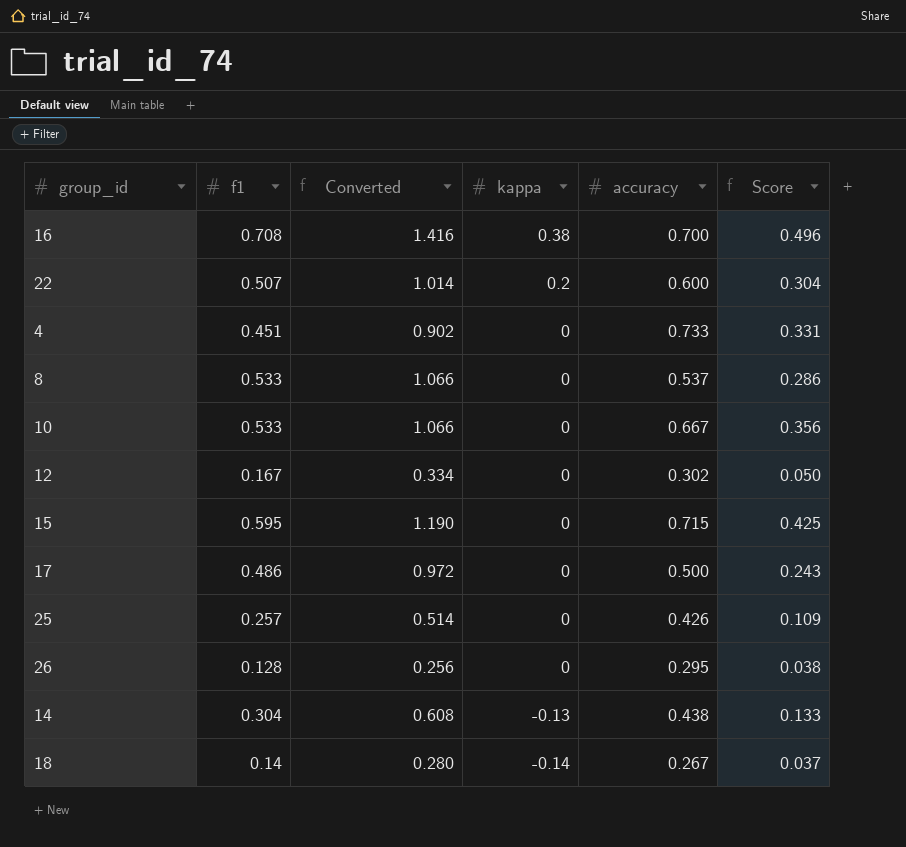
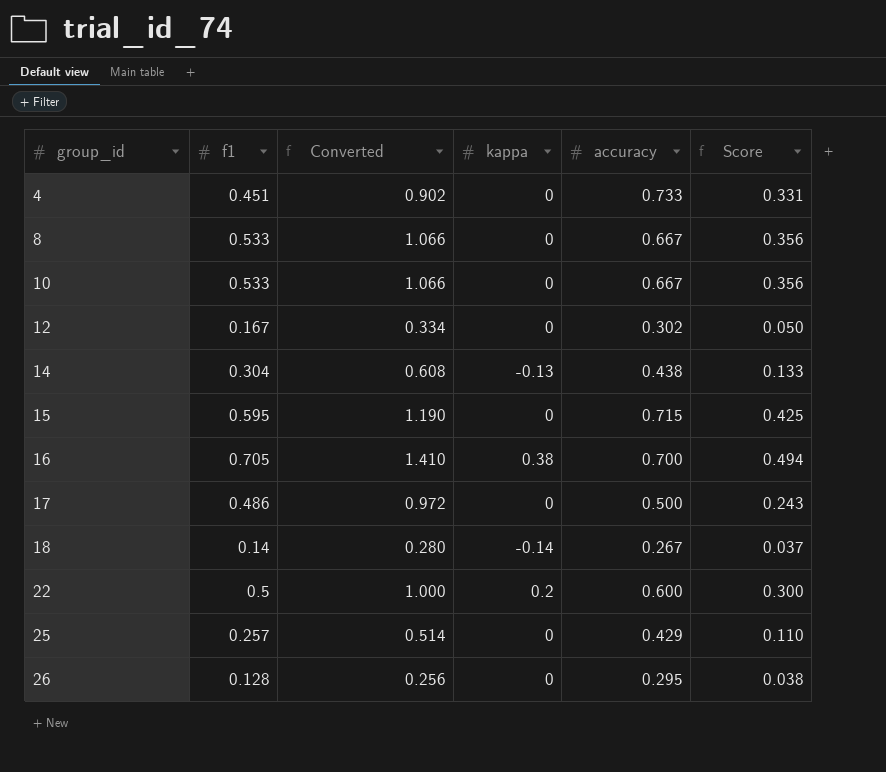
row order: kappa descending -> group_id ascending
8 | accuracy: 0.537 -> 0.667
8 | Score: 0.286 -> 0.356
16 | f1: 0.708 -> 0.705
16 | Converted: 1.416 -> 1.410
16 | Score: 0.496 -> 0.494
22 | f1: 0.507 -> 0.5
22 | Converted: 1.014 -> 1.000
22 | Score: 0.304 -> 0.300
25 | accuracy: 0.426 -> 0.429
25 | Score: 0.109 -> 0.110

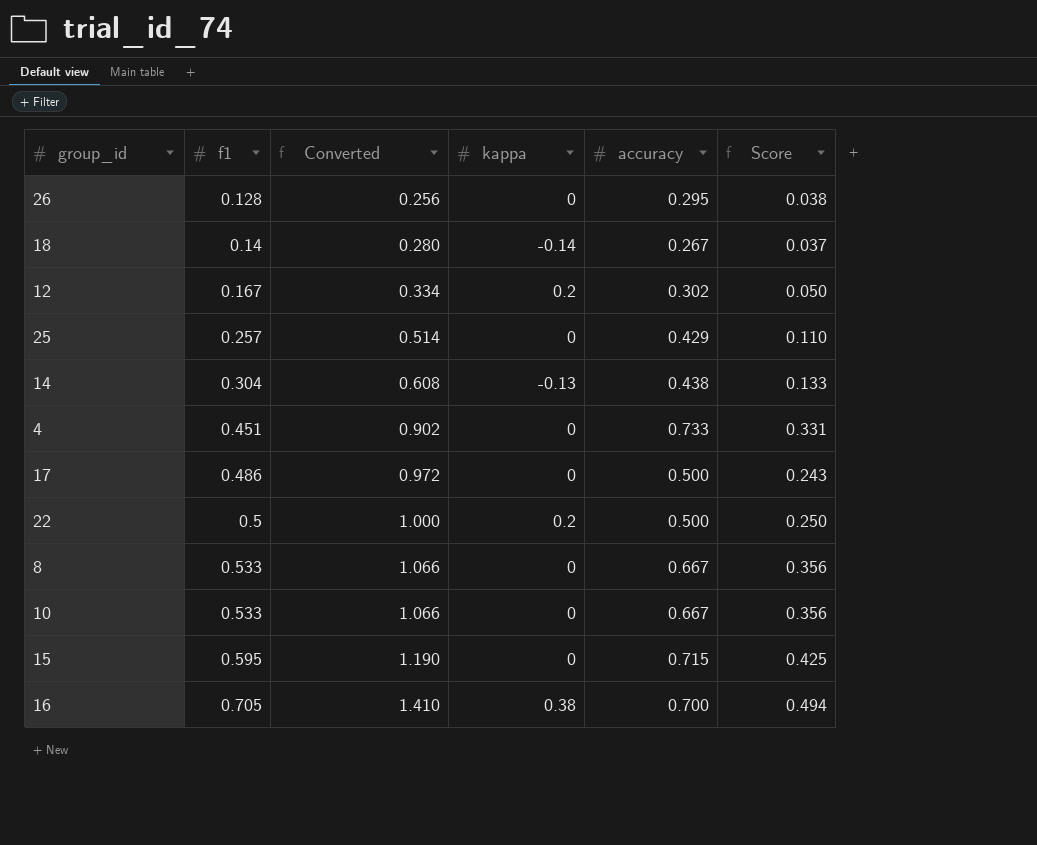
row order: group_id ascending -> f1 ascending
12 | kappa: 0 -> 0.2
22 | accuracy: 0.600 -> 0.500
22 | Score: 0.300 -> 0.250

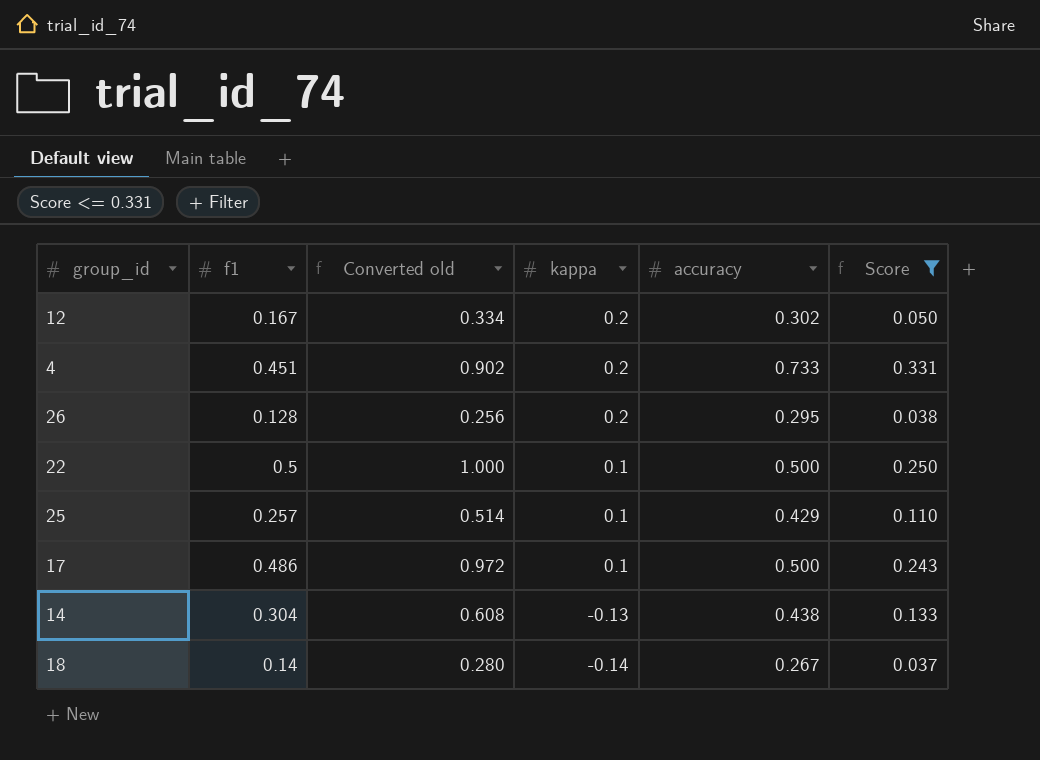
filter: none -> Score <= 0.331
row order: f1 ascending -> kappa descending
column name: Converted -> Converted old
4 | kappa: 0 -> 0.2
26 | kappa: 0 -> 0.2
22 | kappa: 0.2 -> 0.1
25 | kappa: 0 -> 0.1
17 | kappa: 0 -> 0.1

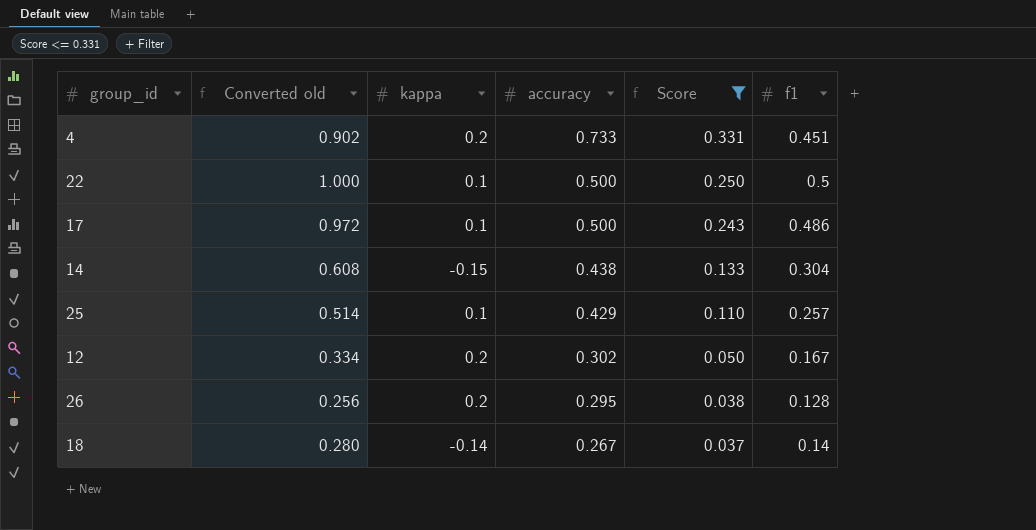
row order: kappa descending -> accuracy descending
column f1 | position: 2 -> 6
14 | kappa: -0.13 -> -0.15

